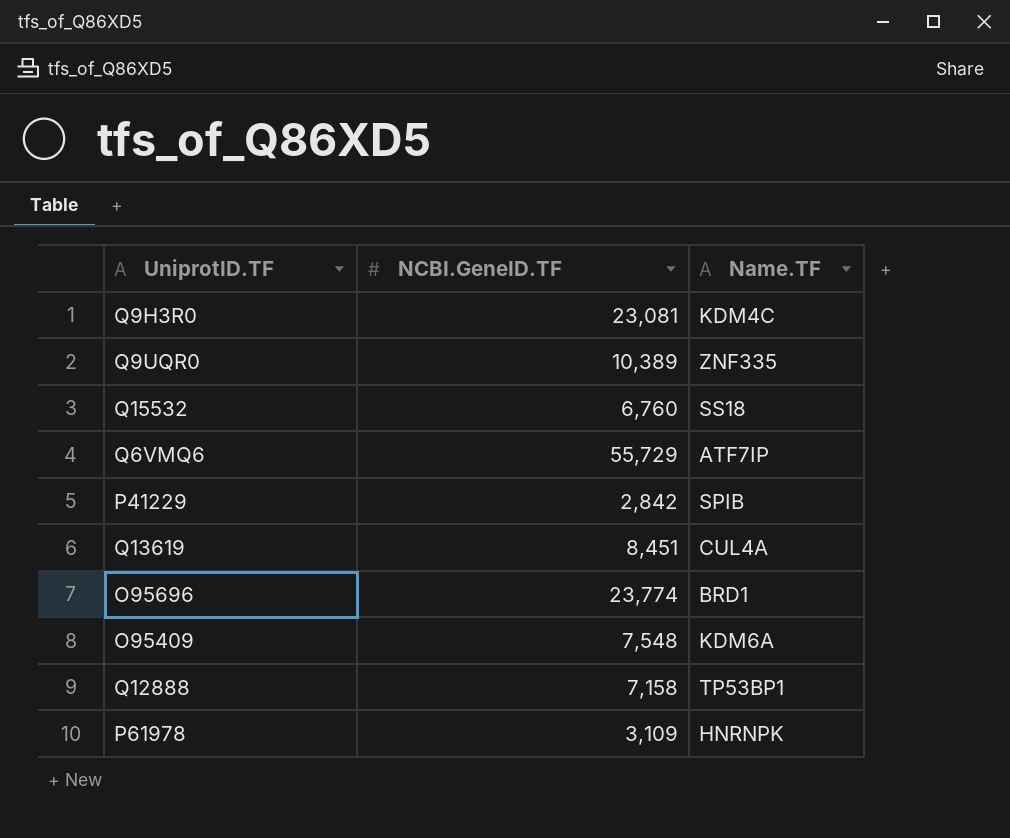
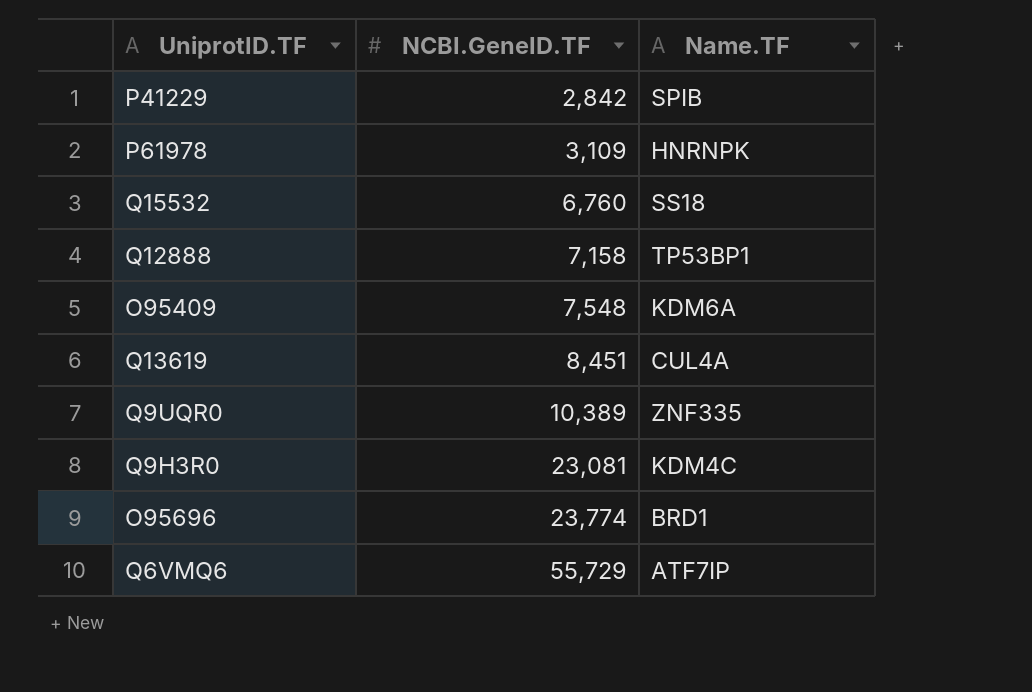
row order: none -> NCBI.GeneID.TF ascending

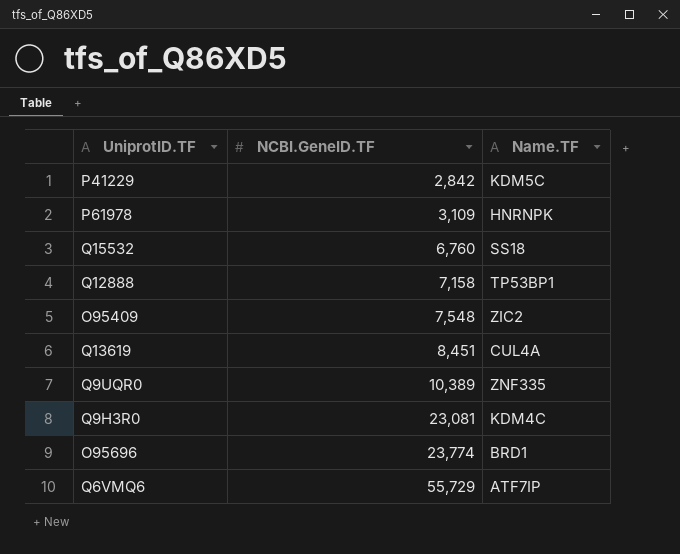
P41229 | Name.TF: SPIB -> KDM5C
O95409 | Name.TF: KDM6A -> ZIC2

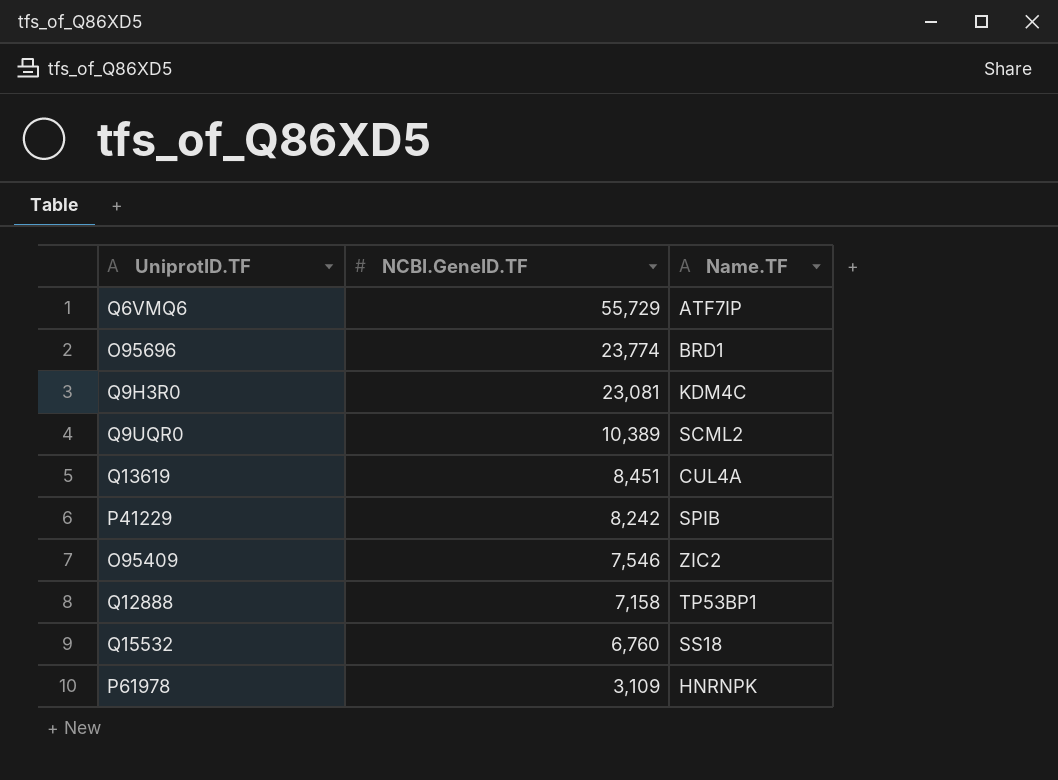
row order: NCBI.GeneID.TF ascending -> NCBI.GeneID.TF descending
Q9UQR0 | Name.TF: ZNF335 -> SCML2
P41229 | NCBI.GeneID.TF: 2,842 -> 8,242
P41229 | Name.TF: KDM5C -> SPIB
O95409 | NCBI.GeneID.TF: 7,548 -> 7,546

